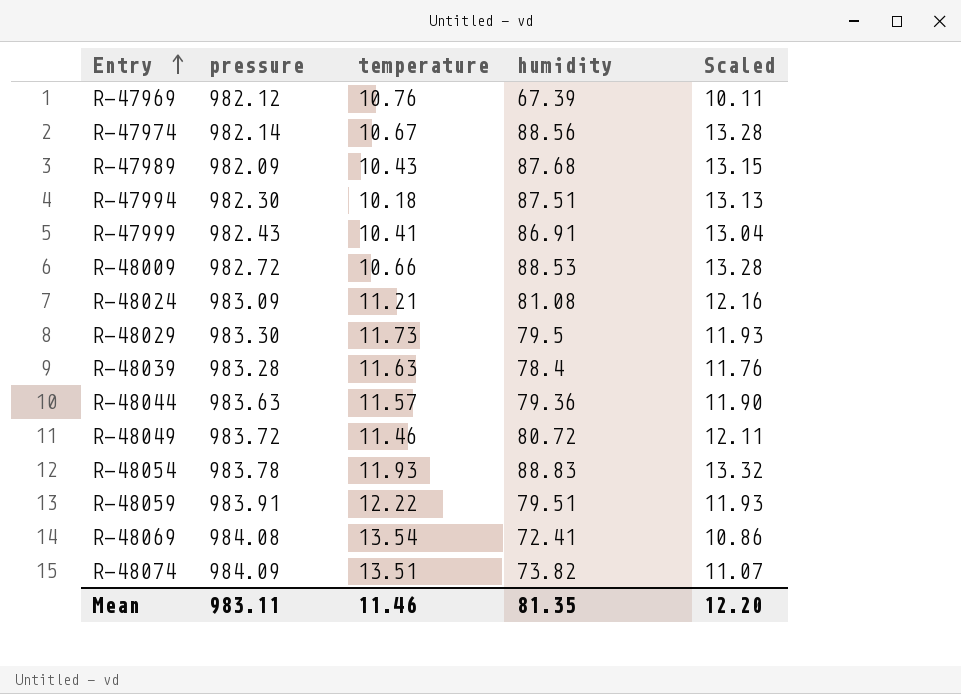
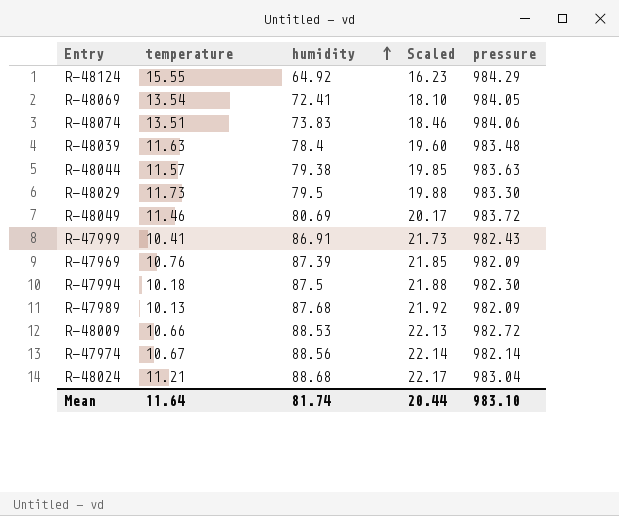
row order: Entry ascending -> humidity ascending
column Scaled | formula: [humidity] * 0.15 -> [humidity] * 0.25
column pressure | position: 2 -> 5
row R-48054: 983.78 | 11.93 | 88.83 | 13.32 -> none
row R-48059: 983.91 | 12.22 | 79.51 | 11.93 -> none
row R-48124: none -> 15.55 | 64.92 | 16.23 | 984.29
R-48069 | pressure: 984.08 -> 984.05
R-48074 | humidity: 73.82 -> 73.83
R-48074 | pressure: 984.09 -> 984.06
R-48039 | pressure: 983.28 -> 983.48
R-48044 | humidity: 79.36 -> 79.38
R-48049 | humidity: 80.72 -> 80.69
R-47969 | humidity: 67.39 -> 87.39
R-47969 | pressure: 982.12 -> 982.09
R-47994 | humidity: 87.51 -> 87.5
R-47989 | temperature: 10.43 -> 10.13
R-48024 | humidity: 81.08 -> 88.68
R-48024 | pressure: 983.09 -> 983.04
Mean | temperature: 11.46 -> 11.64
Mean | humidity: 81.35 -> 81.74
Mean | Scaled: 12.20 -> 20.44
Mean | pressure: 983.11 -> 983.10

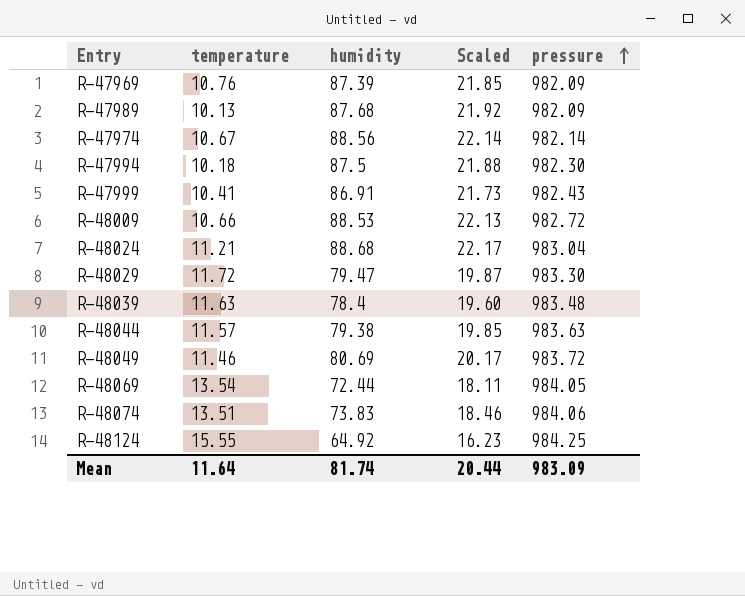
row order: humidity ascending -> pressure ascending
R-48029 | temperature: 11.73 -> 11.72
R-48029 | humidity: 79.5 -> 79.47
R-48029 | Scaled: 19.88 -> 19.87
R-48069 | humidity: 72.41 -> 72.44
R-48069 | Scaled: 18.10 -> 18.11
R-48124 | pressure: 984.29 -> 984.25
Mean | pressure: 983.10 -> 983.09

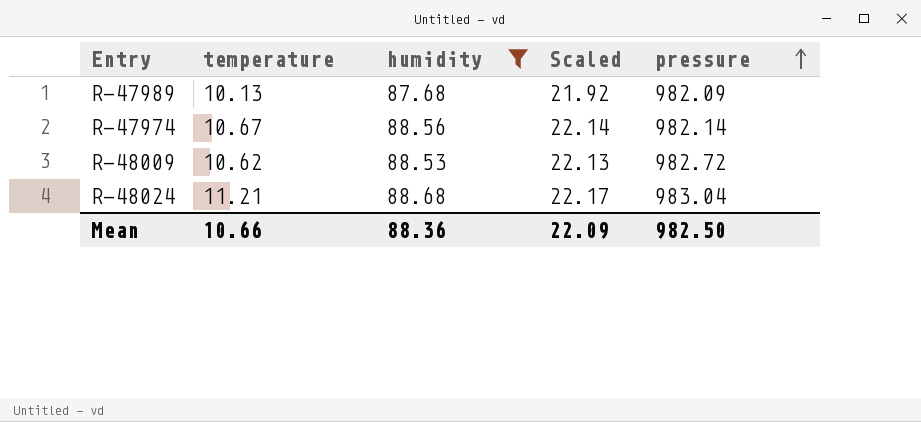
filter: none -> humidity >= 87.68
R-48009 | temperature: 10.66 -> 10.62
Mean | temperature: 11.64 -> 10.66
Mean | humidity: 81.74 -> 88.36
Mean | Scaled: 20.44 -> 22.09
Mean | pressure: 983.09 -> 982.50

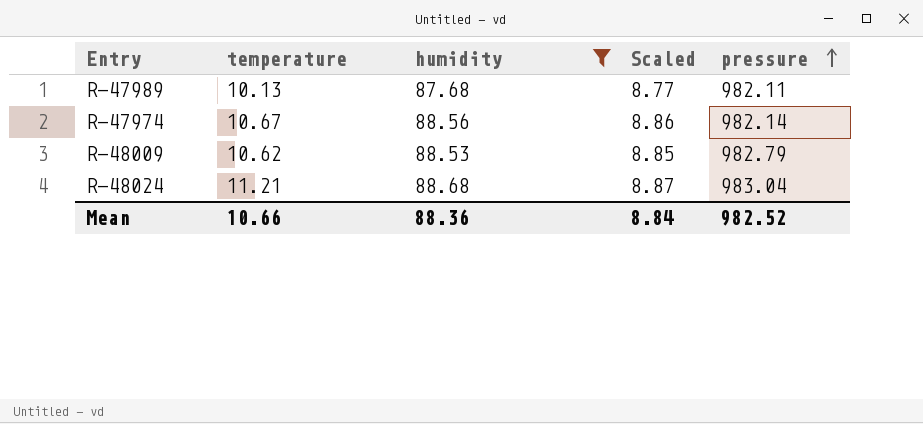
column Scaled | formula: [humidity] * 0.25 -> [humidity] * 0.1
R-47989 | pressure: 982.09 -> 982.11
R-48009 | pressure: 982.72 -> 982.79
Mean | Scaled: 22.09 -> 8.84
Mean | pressure: 982.50 -> 982.52

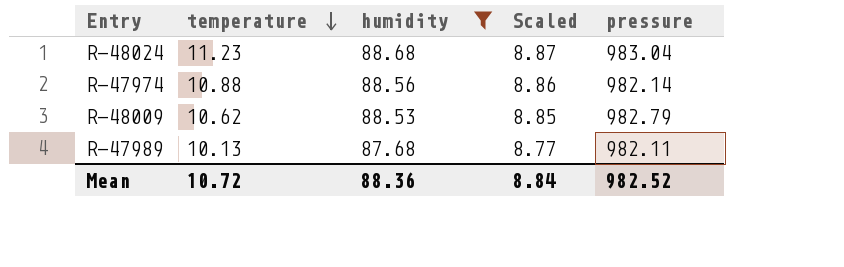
row order: pressure ascending -> temperature descending
R-48024 | temperature: 11.21 -> 11.23
R-47974 | temperature: 10.67 -> 10.88
Mean | temperature: 10.66 -> 10.72

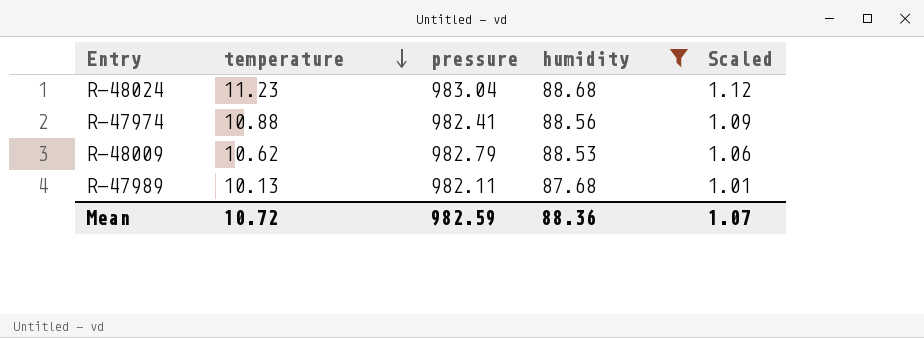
column pressure | position: 5 -> 3
column Scaled | formula: [humidity] * 0.1 -> [temperature] * 0.1
R-47974 | pressure: 982.14 -> 982.41
Mean | pressure: 982.52 -> 982.59
Mean | Scaled: 8.84 -> 1.07

